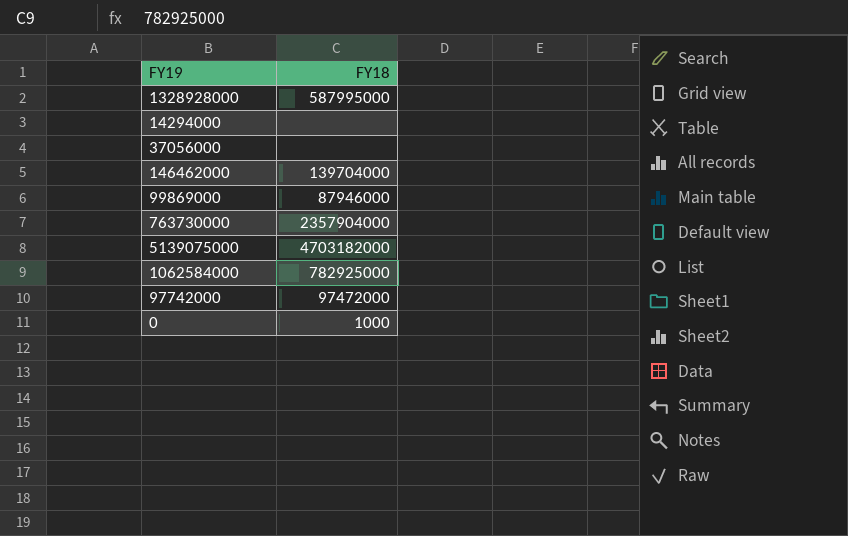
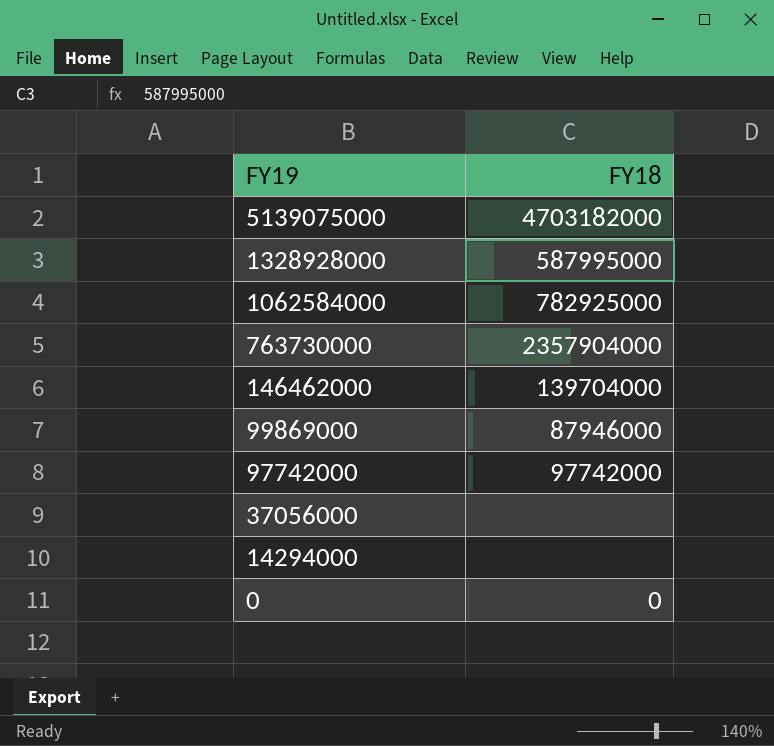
row order: none -> FY19 descending
97742000 | FY18: 97472000 -> 97742000
0 | FY18: 1000 -> 0

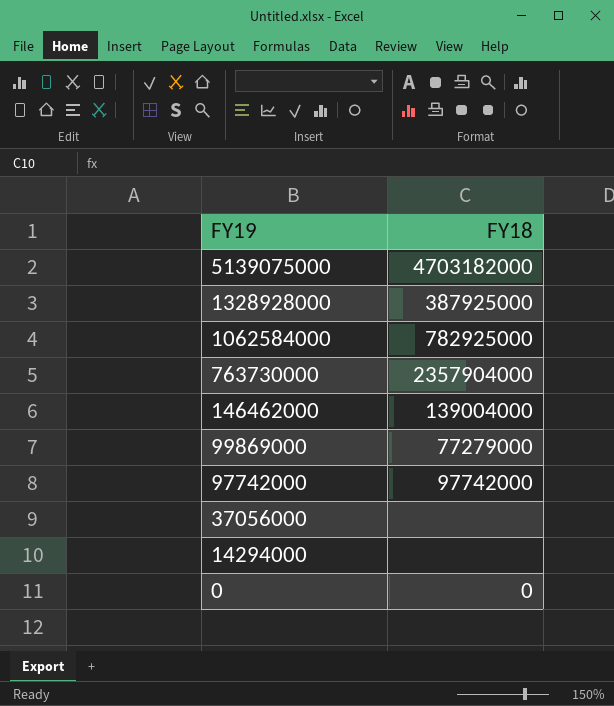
1328928000 | FY18: 587995000 -> 387925000
146462000 | FY18: 139704000 -> 139004000
99869000 | FY18: 87946000 -> 77279000

